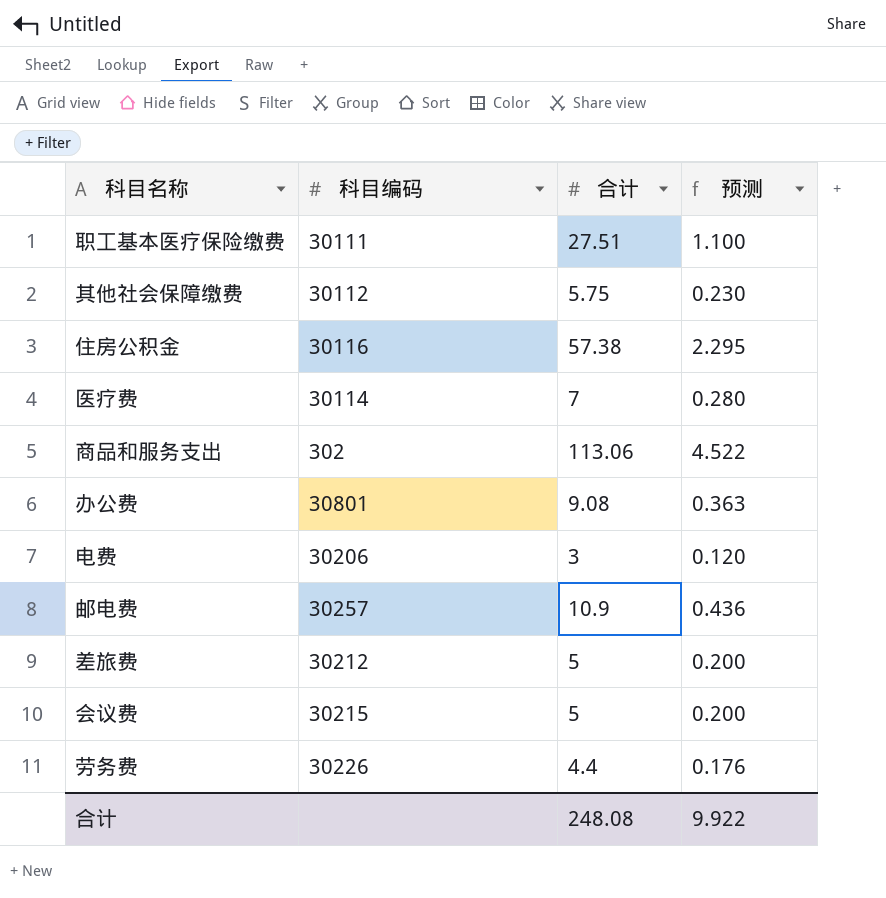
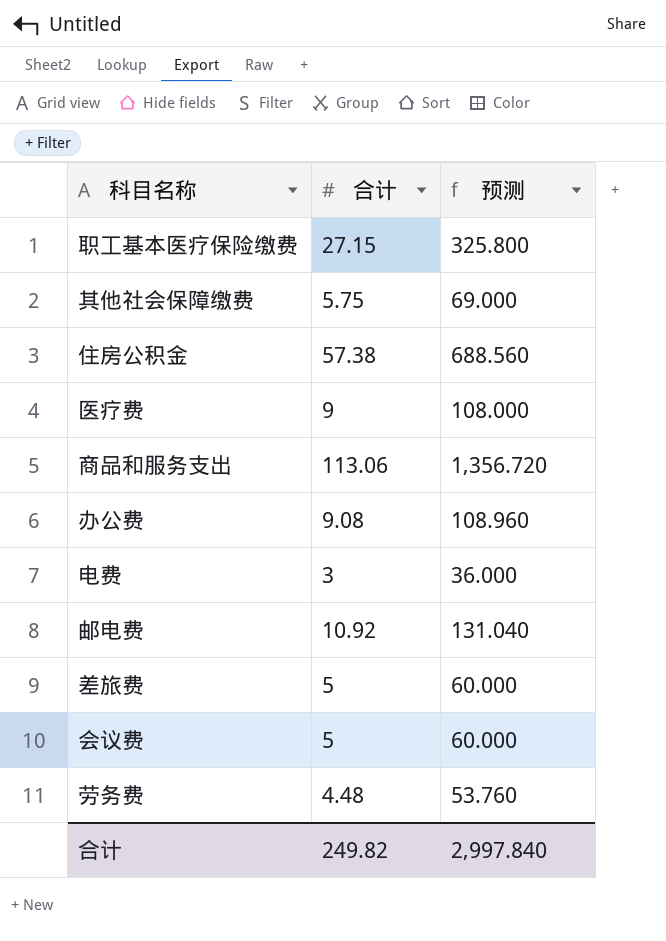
column 科目编码 | position: 2 -> none
column 预测 | formula: [合计] * 0.04 -> [合计] * 12
职工基本医疗保险缴费 | 合计: 27.51 -> 27.15
医疗费 | 合计: 7 -> 9
邮电费 | 合计: 10.9 -> 10.92
劳务费 | 合计: 4.4 -> 4.48
合计 | 合计: 248.08 -> 249.82
合计 | 预测: 9.922 -> 2,997.840

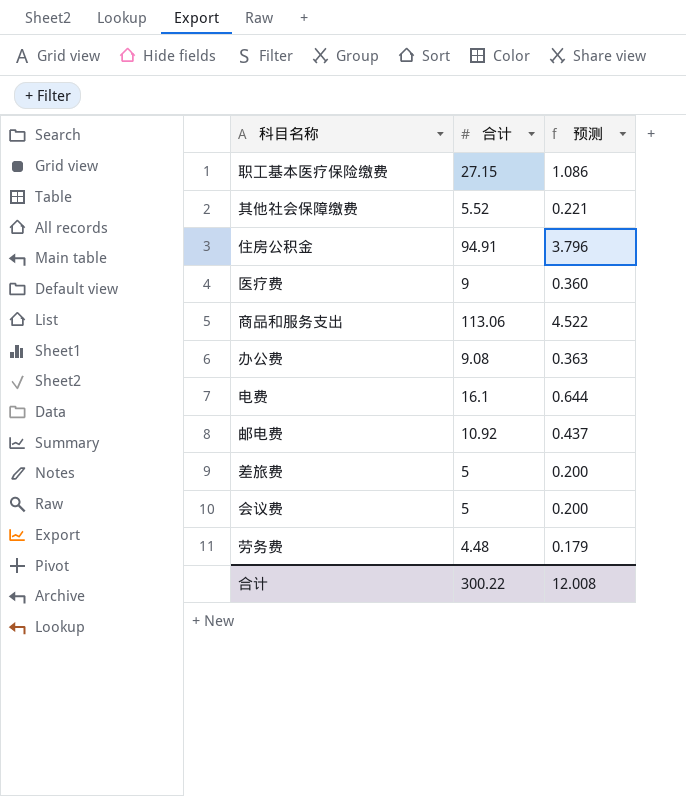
column 预测 | formula: [合计] * 12 -> [合计] * 0.04
其他社会保障缴费 | 合计: 5.75 -> 5.52
住房公积金 | 合计: 57.38 -> 94.91
电费 | 合计: 3 -> 16.1
合计 | 合计: 249.82 -> 300.22
合计 | 预测: 2,997.840 -> 12.008

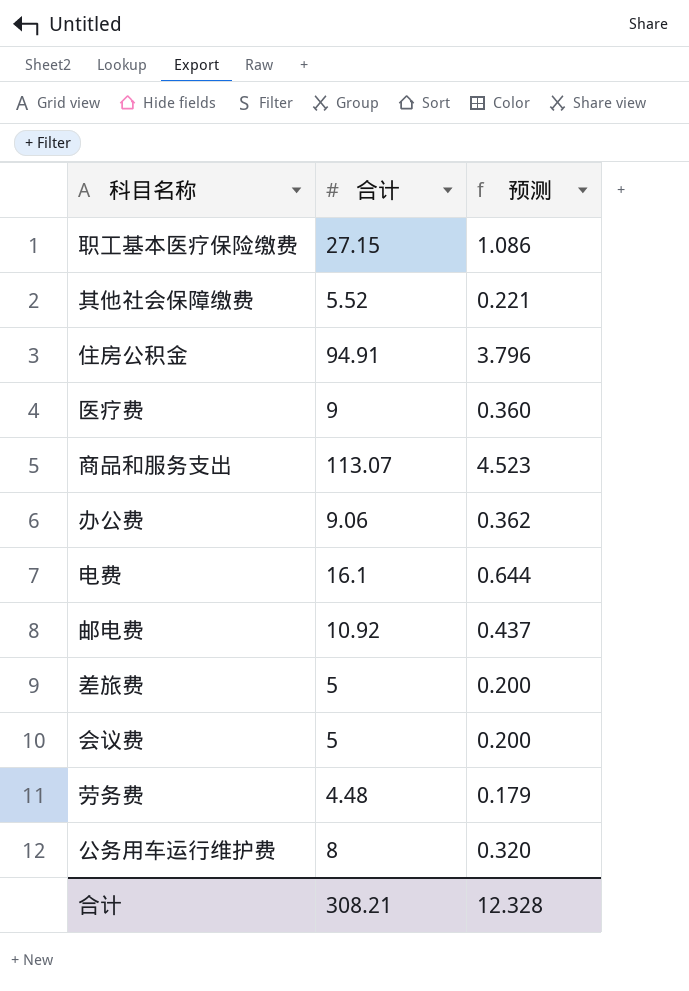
商品和服务支出 | 合计: 113.06 -> 113.07
商品和服务支出 | 预测: 4.522 -> 4.523
办公费 | 合计: 9.08 -> 9.06
办公费 | 预测: 0.363 -> 0.362
row 公务用车运行维护费: none -> 8 | 0.320
合计 | 合计: 300.22 -> 308.21
合计 | 预测: 12.008 -> 12.328

